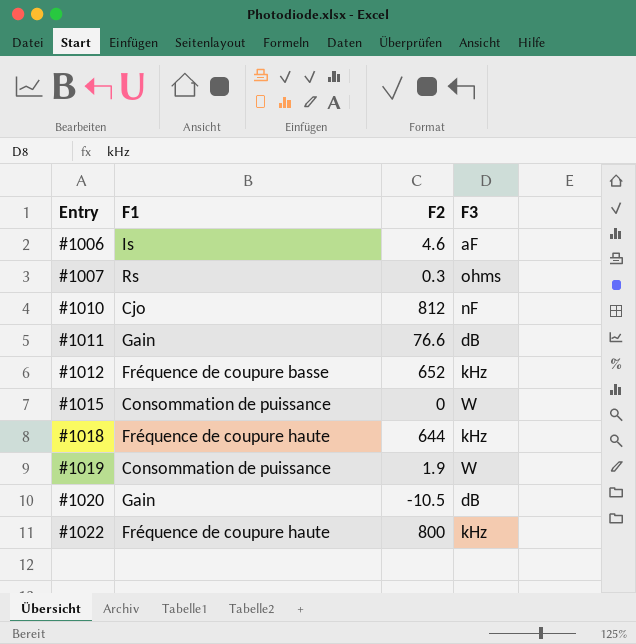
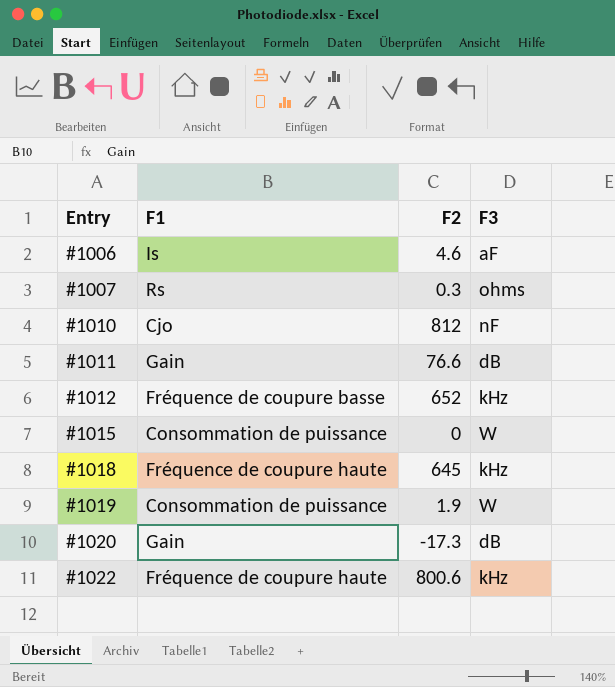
#1018 | F2: 644 -> 645
#1020 | F2: -10.5 -> -17.3
#1022 | F2: 800 -> 800.6

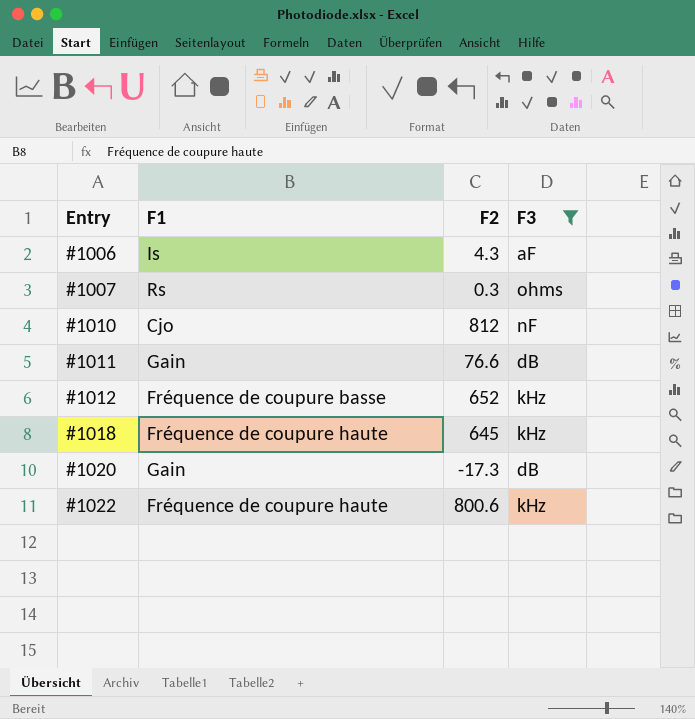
filter: none -> F3 != W
#1006 | F2: 4.6 -> 4.3

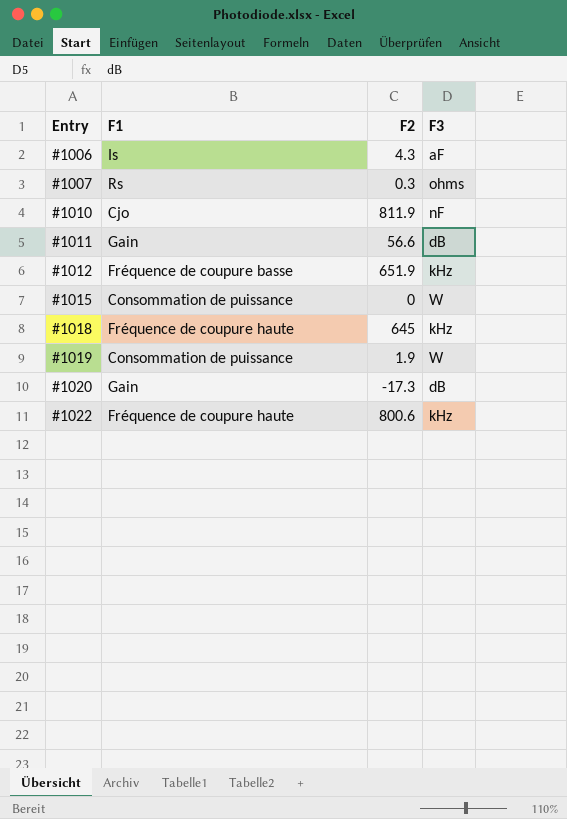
filter: F3 != W -> none
#1010 | F2: 812 -> 811.9
#1011 | F2: 76.6 -> 56.6
#1012 | F2: 652 -> 651.9

